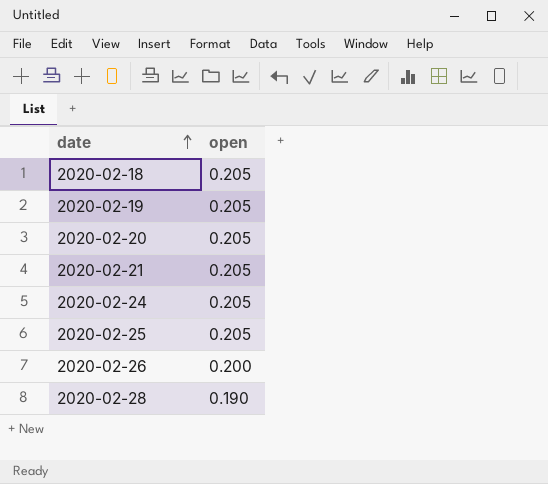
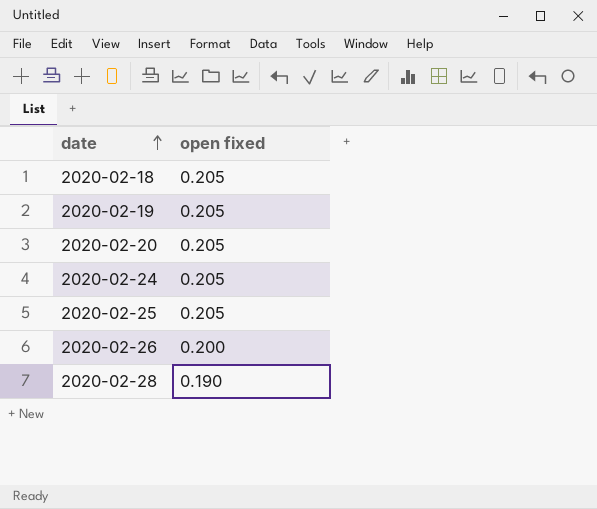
column name: open -> open fixed
row 2020-02-21: 0.205 -> none

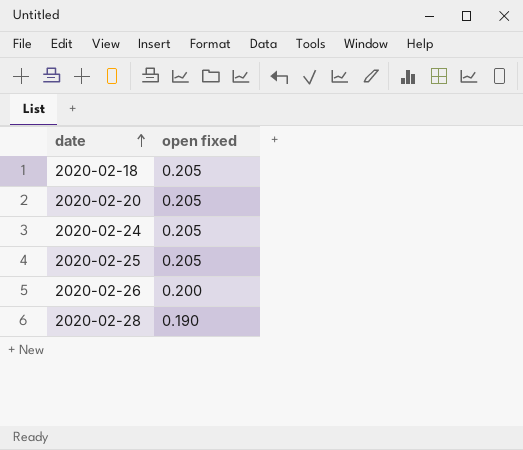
row 2020-02-19: 0.205 -> none

